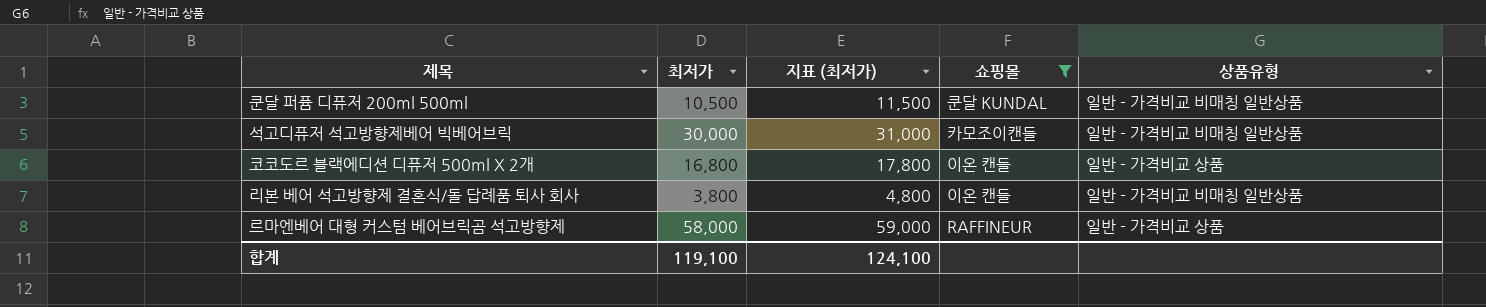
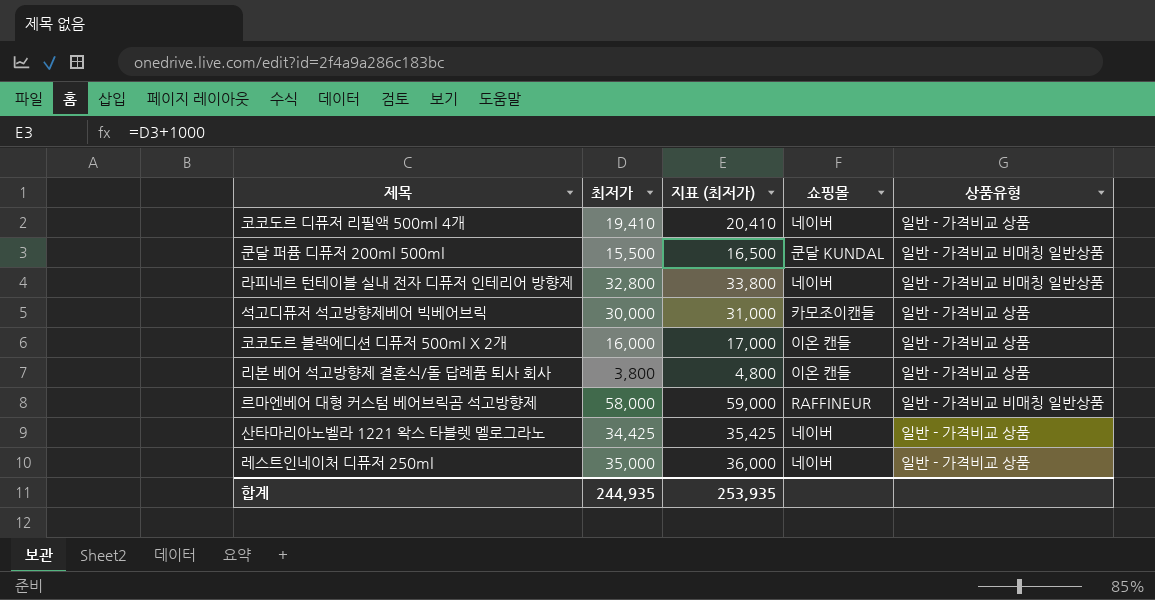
filter: 쇼핑몰 != 네이버 -> none
쿤달 퍼퓸 디퓨저 200ml 500ml | 최저가: 10,500 -> 15,500
쿤달 퍼퓸 디퓨저 200ml 500ml | 지표 (최저가): 11,500 -> 16,500
석고디퓨저 석고방향제베어 빅베어브릭 | 상품유형: 일반 - 가격비교 비매칭 일반상품 -> 일반 - 가격비교 상품
코코도르 블랙에디션 디퓨저 500ml X 2개 | 최저가: 16,800 -> 16,000
코코도르 블랙에디션 디퓨저 500ml X 2개 | 지표 (최저가): 17,800 -> 17,000
리본 베어 석고방향제 결혼식/돌 답례품 퇴사 회사 | 상품유형: 일반 - 가격비교 비매칭 일반상품 -> 일반 - 가격비교 상품
르마엔베어 대형 커스텀 베어브릭곰 석고방향제 | 상품유형: 일반 - 가격비교 상품 -> 일반 - 가격비교 비매칭 일반상품
합계 | 최저가: 119,100 -> 244,935
합계 | 지표 (최저가): 124,100 -> 253,935

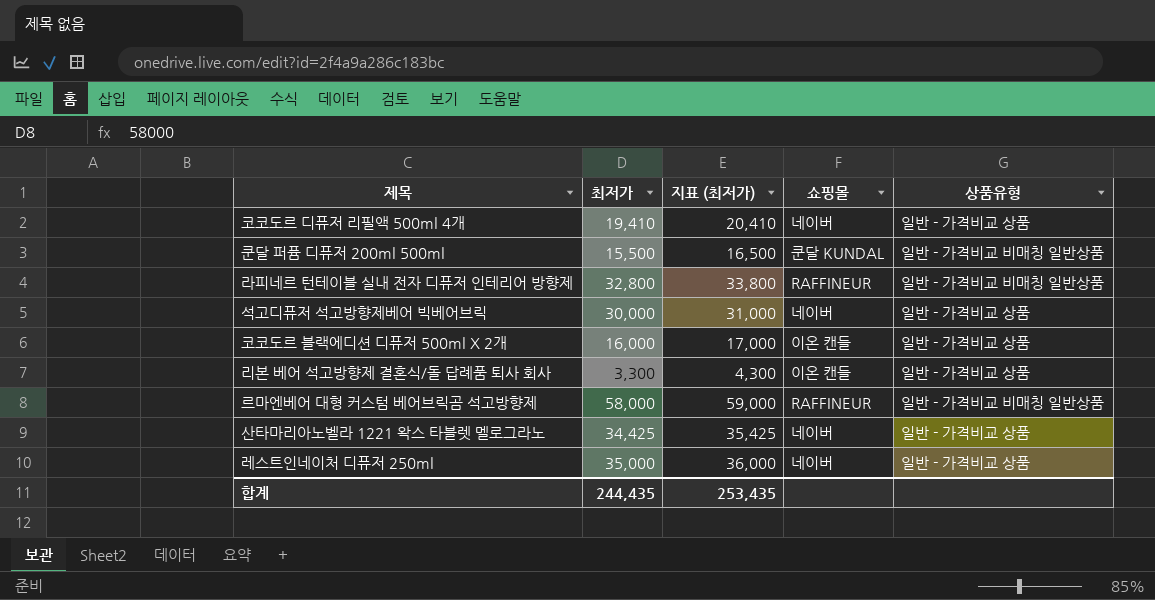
라피네르 턴테이블 실내 전자 디퓨저 인테리어 방향제 | 쇼핑몰: 네이버 -> RAFFINEUR
석고디퓨저 석고방향제베어 빅베어브릭 | 쇼핑몰: 카모조이캔들 -> 네이버
리본 베어 석고방향제 결혼식/돌 답례품 퇴사 회사 | 최저가: 3,800 -> 3,300
리본 베어 석고방향제 결혼식/돌 답례품 퇴사 회사 | 지표 (최저가): 4,800 -> 4,300
합계 | 최저가: 244,935 -> 244,435
합계 | 지표 (최저가): 253,935 -> 253,435

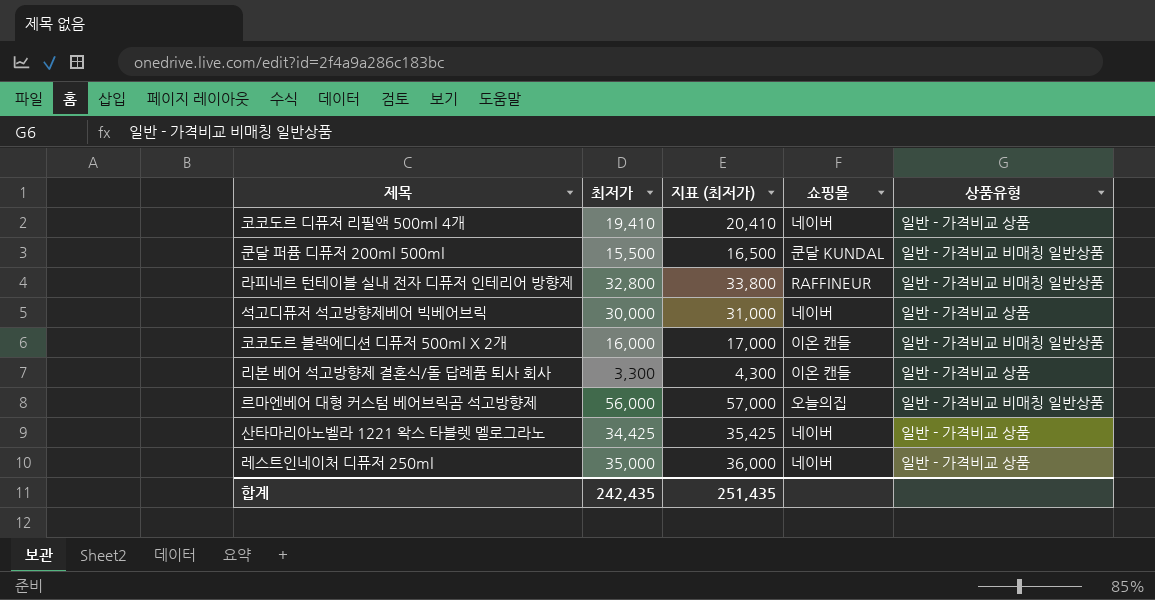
코코도르 블랙에디션 디퓨저 500ml X 2개 | 상품유형: 일반 - 가격비교 상품 -> 일반 - 가격비교 비매칭 일반상품
르마엔베어 대형 커스텀 베어브릭곰 석고방향제 | 최저가: 58,000 -> 56,000
르마엔베어 대형 커스텀 베어브릭곰 석고방향제 | 지표 (최저가): 59,000 -> 57,000
르마엔베어 대형 커스텀 베어브릭곰 석고방향제 | 쇼핑몰: RAFFINEUR -> 오늘의집
합계 | 최저가: 244,435 -> 242,435
합계 | 지표 (최저가): 253,435 -> 251,435

